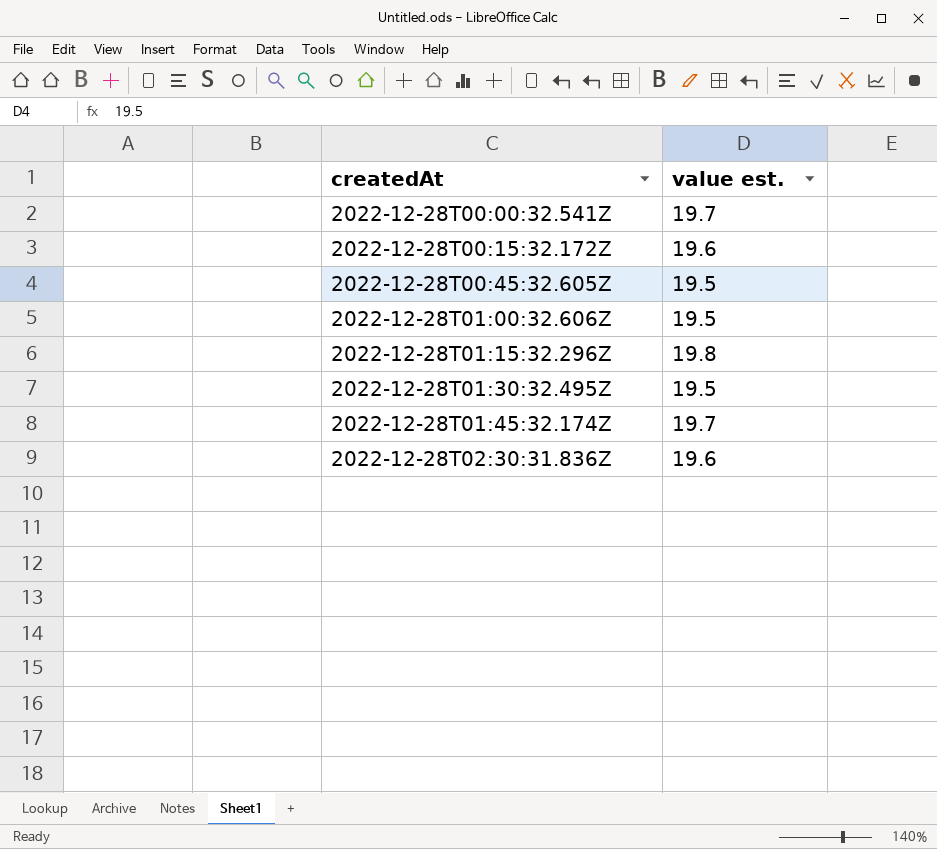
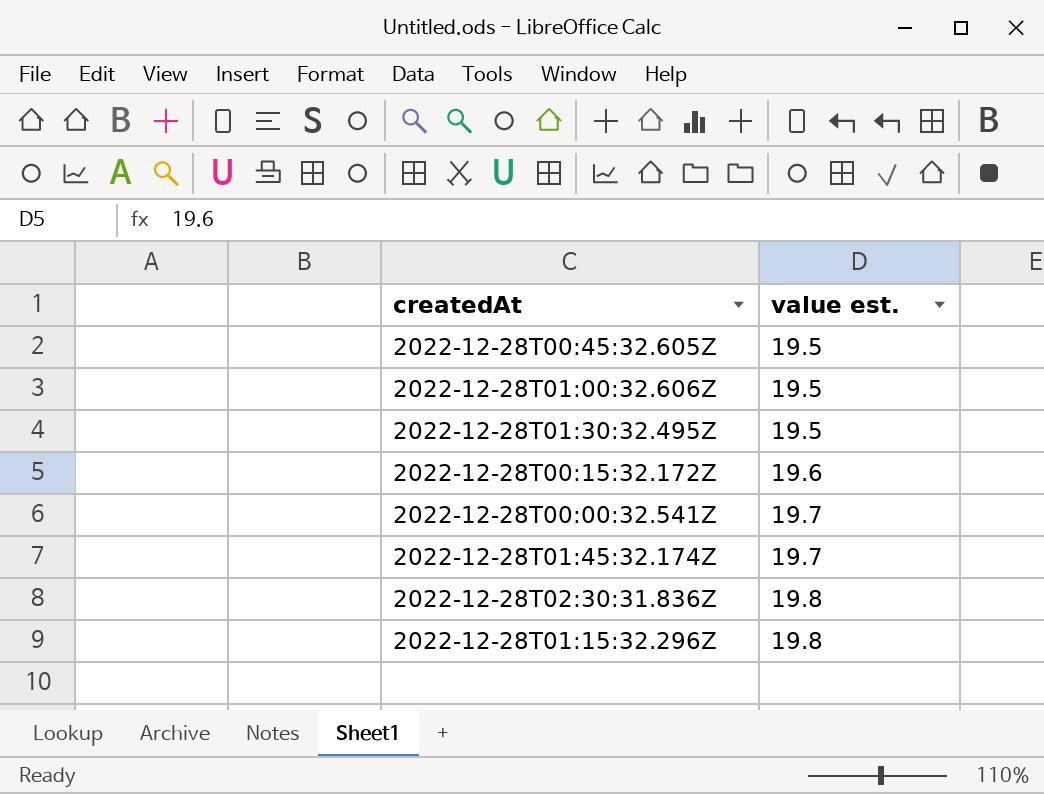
row order: createdAt ascending -> value est. ascending
2022-12-28T02:30:31.836Z | value est.: 19.6 -> 19.8

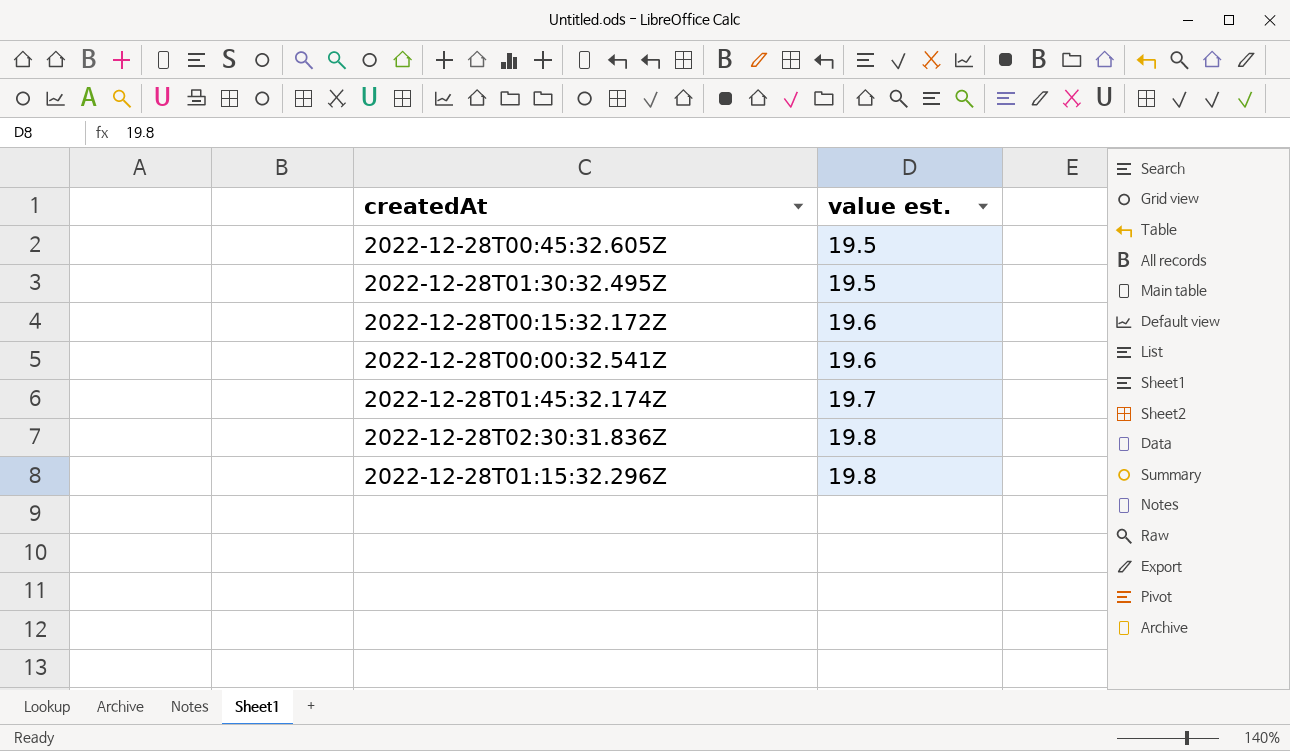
row 2022-12-28T01:00:32.606Z: 19.5 -> none
2022-12-28T00:00:32.541Z | value est.: 19.7 -> 19.6

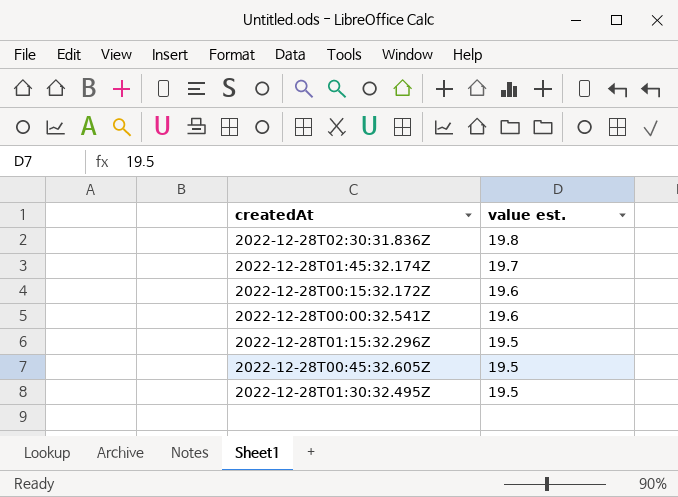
row order: value est. ascending -> value est. descending
2022-12-28T01:15:32.296Z | value est.: 19.8 -> 19.5

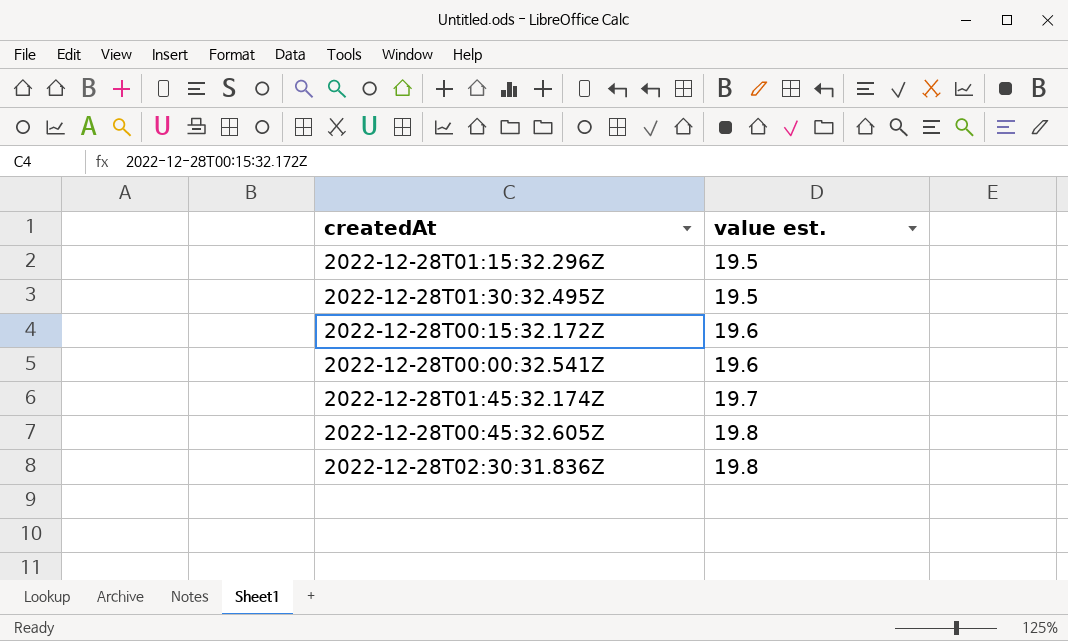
row order: value est. descending -> value est. ascending
2022-12-28T00:45:32.605Z | value est.: 19.5 -> 19.8

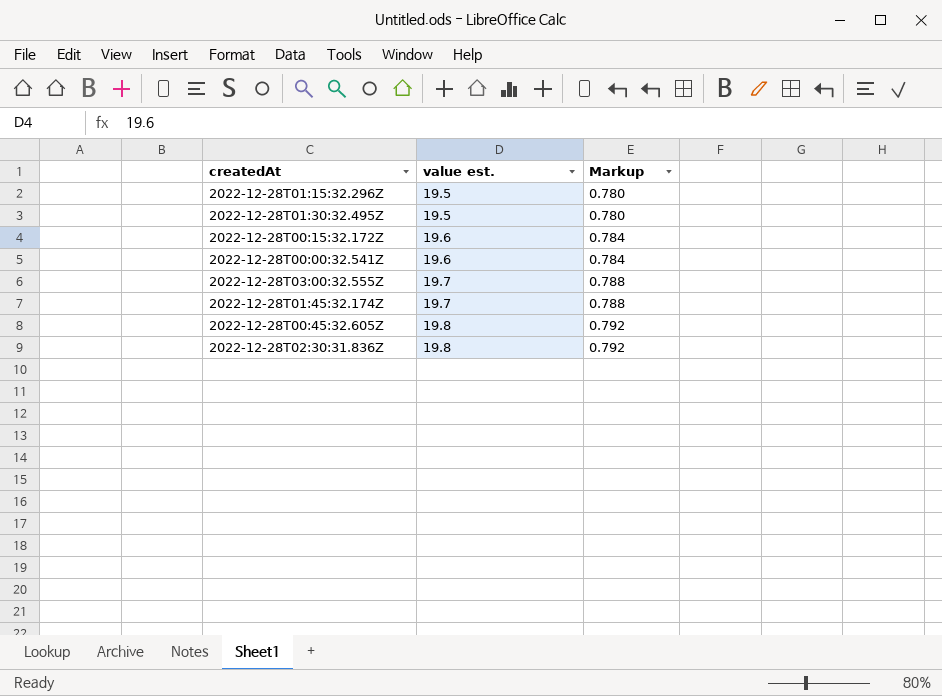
column Markup | formula: none -> [value est.] * 0.04
row 2022-12-28T03:00:32.555Z: none -> 19.7 | 0.788

